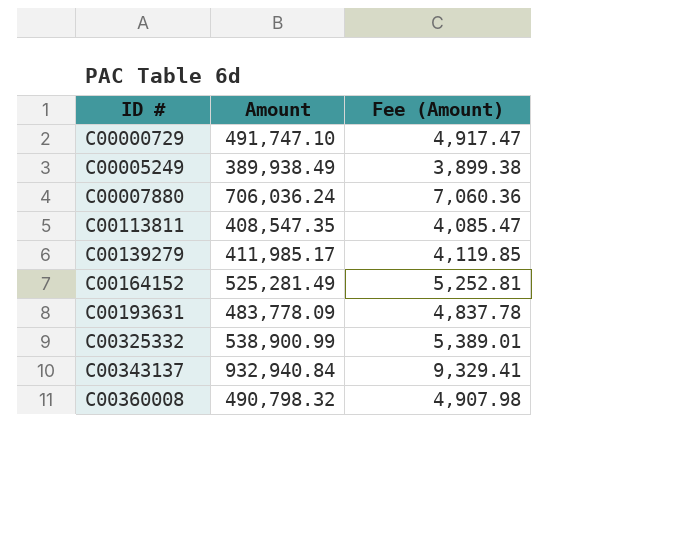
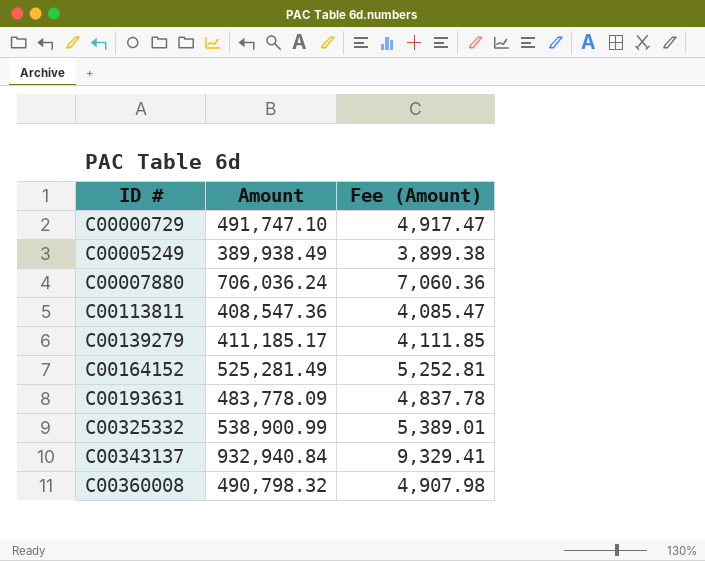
C00113811 | Amount: 408,547.35 -> 408,547.36
C00139279 | Amount: 411,985.17 -> 411,185.17
C00139279 | Fee (Amount): 4,119.85 -> 4,111.85

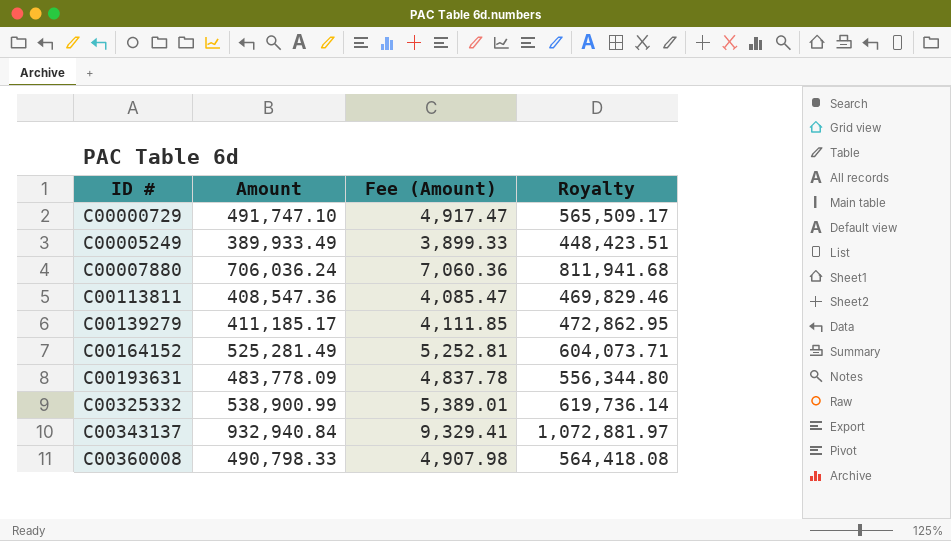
column Royalty | formula: none -> [Amount] * 1.15
C00005249 | Amount: 389,938.49 -> 389,933.49
C00005249 | Fee (Amount): 3,899.38 -> 3,899.33
C00360008 | Amount: 490,798.32 -> 490,798.33

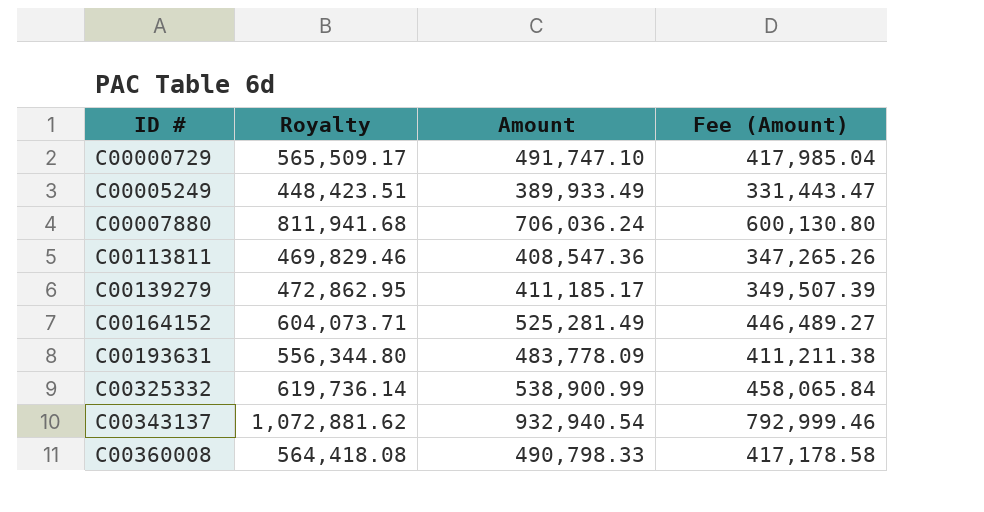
column Royalty | position: 4 -> 2
column Fee (Amount) | formula: [Amount] * 0.01 -> [Amount] * 0.85
C00343137 | Royalty: 1,072,881.97 -> 1,072,881.62
C00343137 | Amount: 932,940.84 -> 932,940.54

